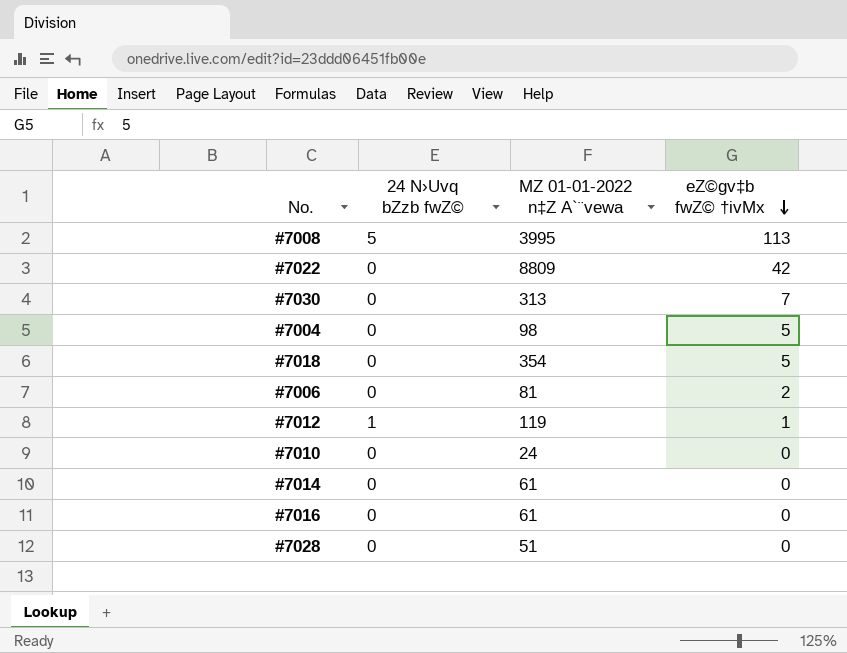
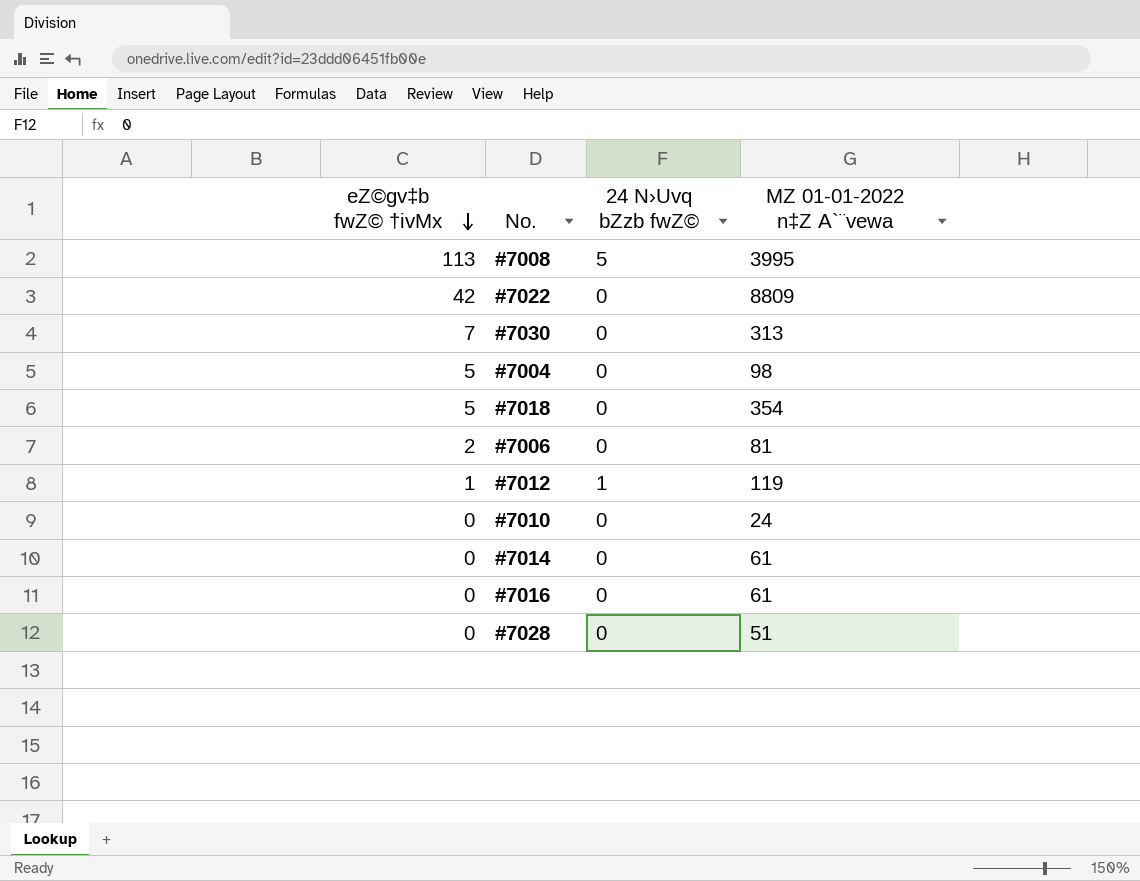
column eZ©gv‡b fwZ© †ivMx | position: 4 -> 1

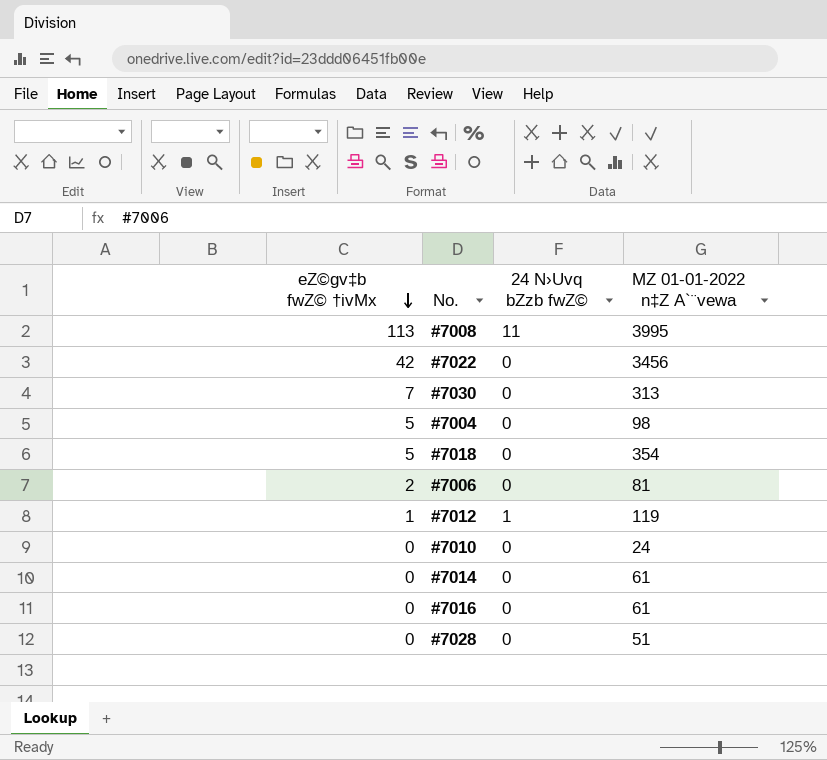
#7008 | 24 N›Uvq bZzb fwZ©: 5 -> 11
#7022 | MZ 01-01-2022 n‡Z A`¨vewa: 8809 -> 3456

